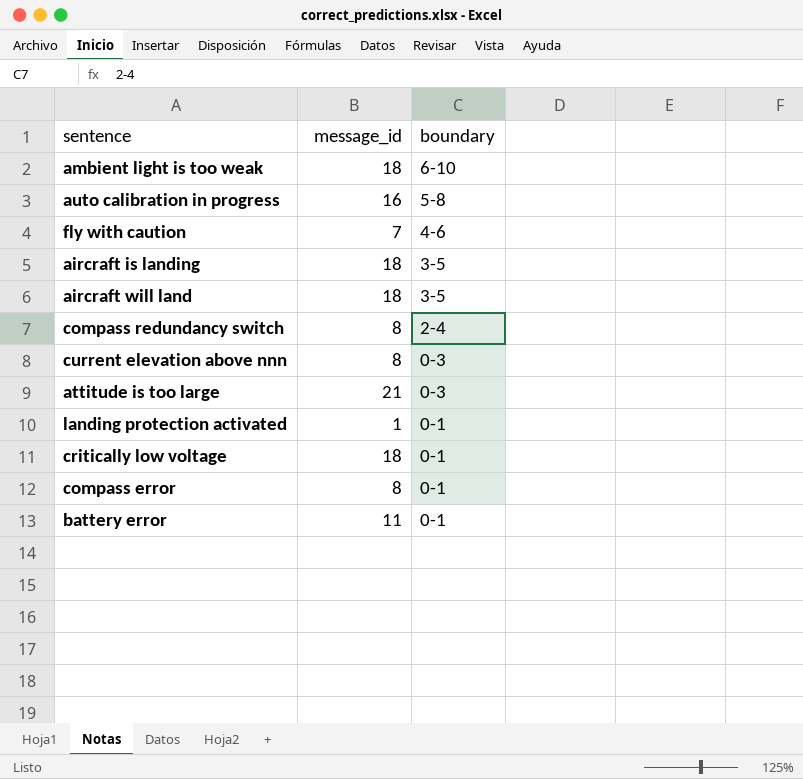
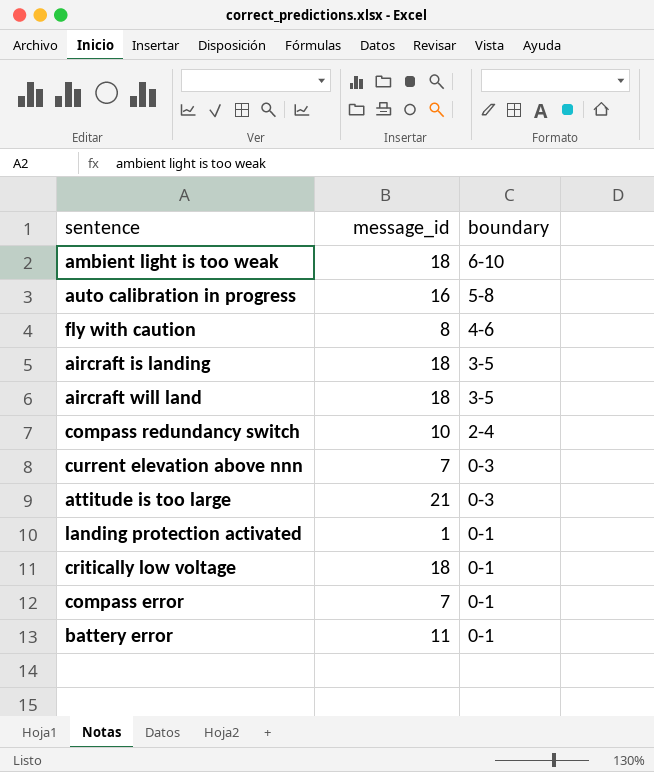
fly with caution | message_id: 7 -> 8
compass redundancy switch | message_id: 8 -> 10
current elevation above nnn | message_id: 8 -> 7
compass error | message_id: 8 -> 7

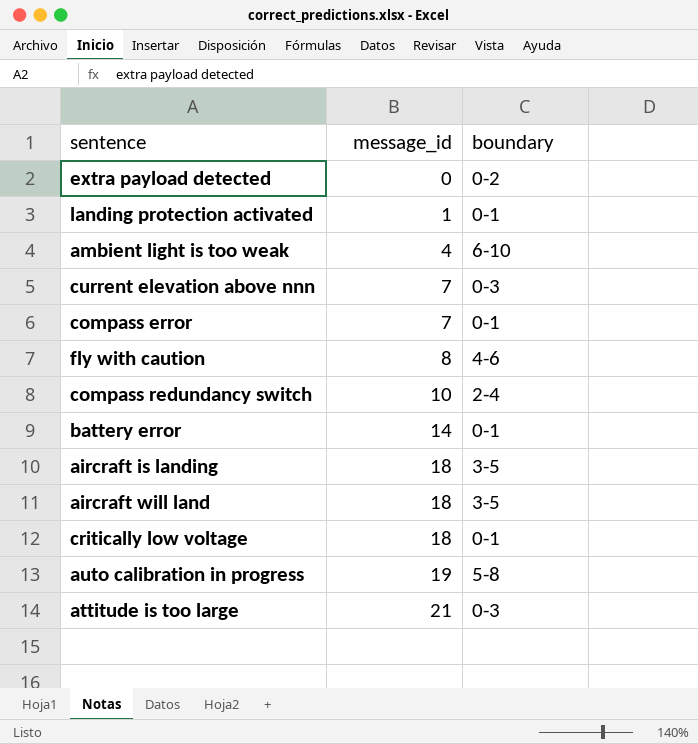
row order: boundary descending -> message_id ascending
row extra payload detected: none -> 0 | 0-2
ambient light is too weak | message_id: 18 -> 4
battery error | message_id: 11 -> 14
auto calibration in progress | message_id: 16 -> 19

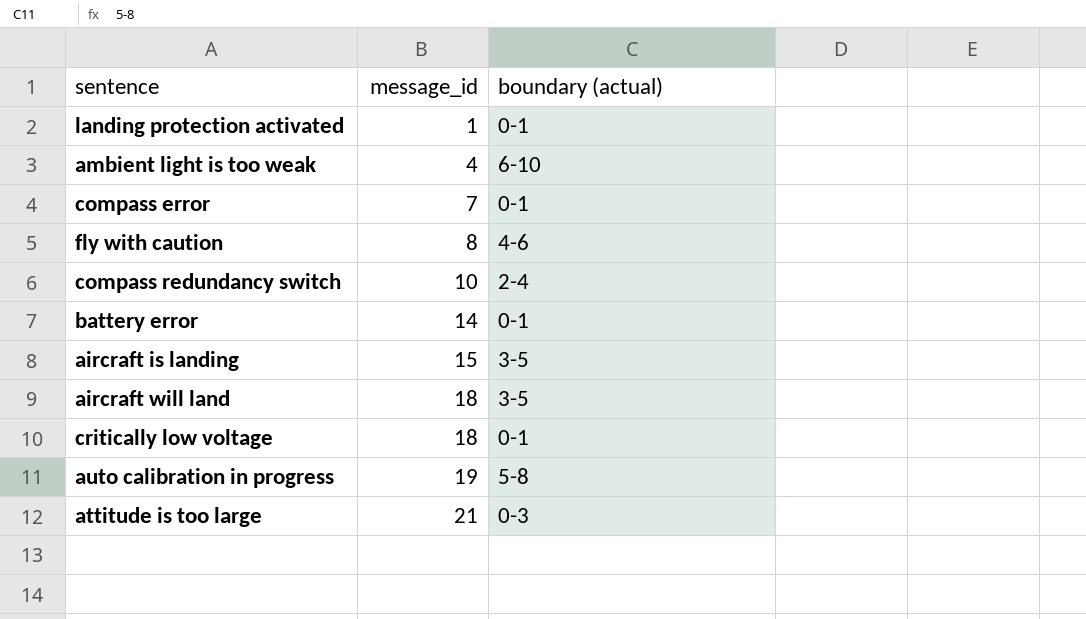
column name: boundary -> boundary (actual)
row extra payload detected: 0 | 0-2 -> none
row current elevation above nnn: 7 | 0-3 -> none
aircraft is landing | message_id: 18 -> 15

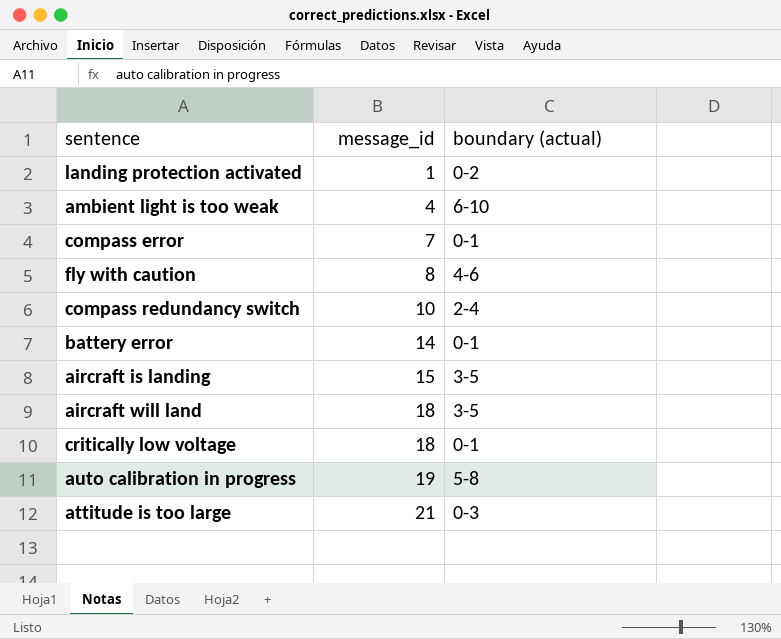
landing protection activated | boundary (actual): 0-1 -> 0-2

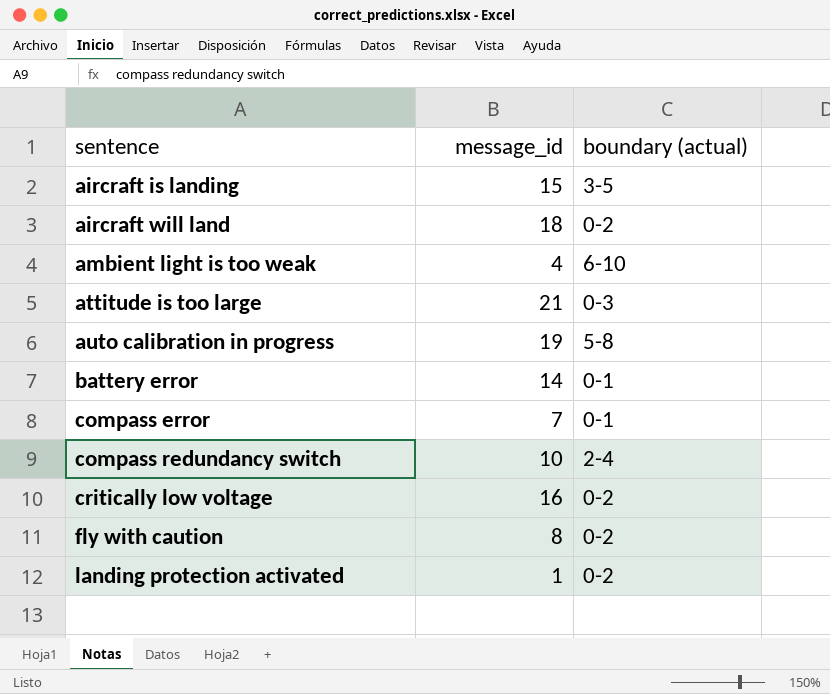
row order: message_id ascending -> sentence ascending
aircraft will land | boundary (actual): 3-5 -> 0-2
critically low voltage | message_id: 18 -> 16
critically low voltage | boundary (actual): 0-1 -> 0-2
fly with caution | boundary (actual): 4-6 -> 0-2

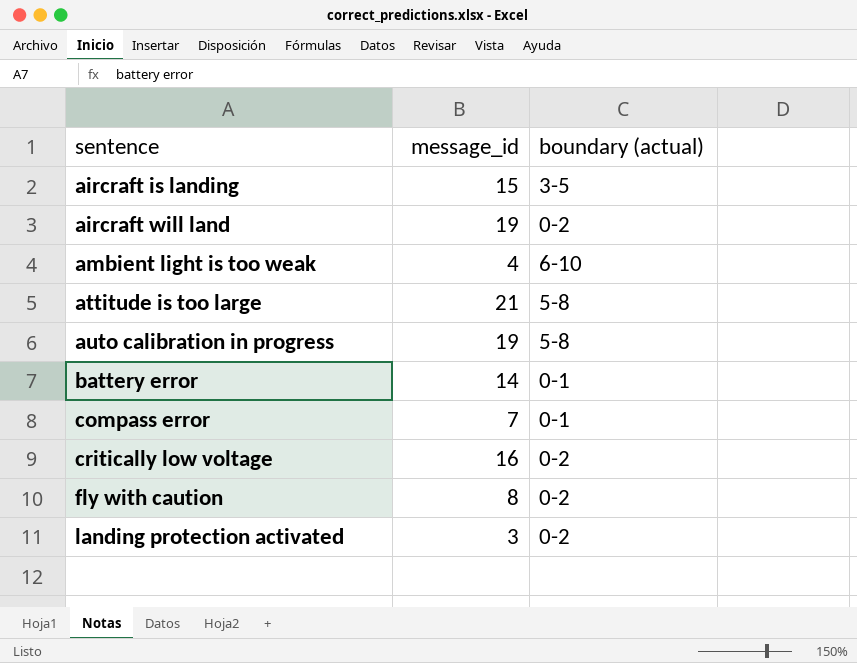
row compass redundancy switch: 10 | 2-4 -> none
aircraft will land | message_id: 18 -> 19
attitude is too large | boundary (actual): 0-3 -> 5-8
landing protection activated | message_id: 1 -> 3

